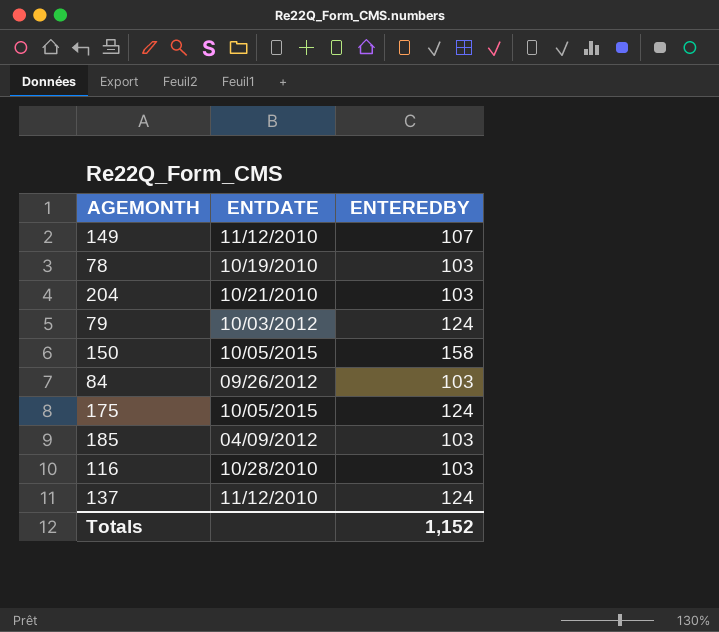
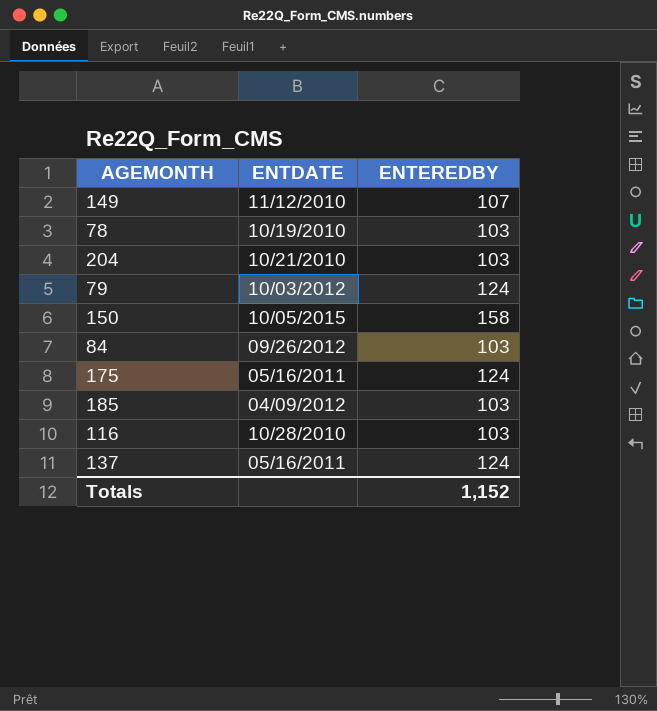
175 | ENTDATE: 10/05/2015 -> 05/16/2011
137 | ENTDATE: 11/12/2010 -> 05/16/2011

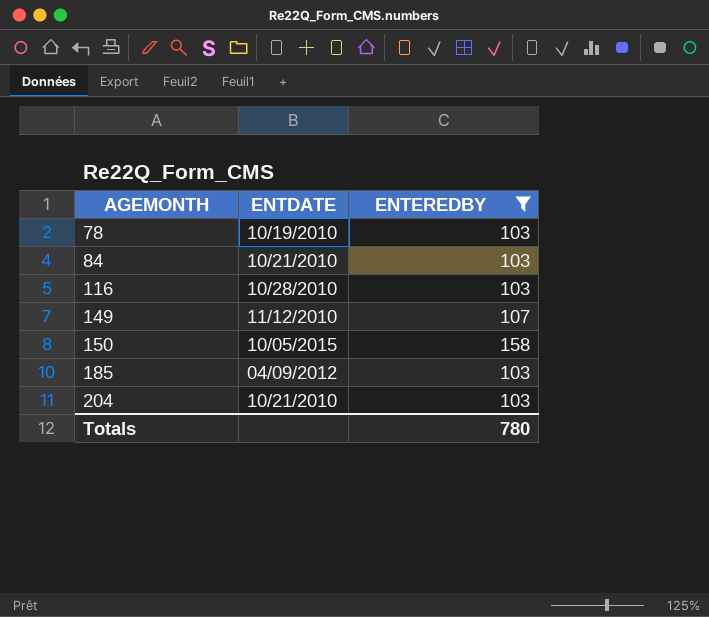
filter: none -> ENTEREDBY != 124
row order: none -> AGEMONTH ascending
84 | ENTDATE: 09/26/2012 -> 10/21/2010
Totals | ENTEREDBY: 1,152 -> 780

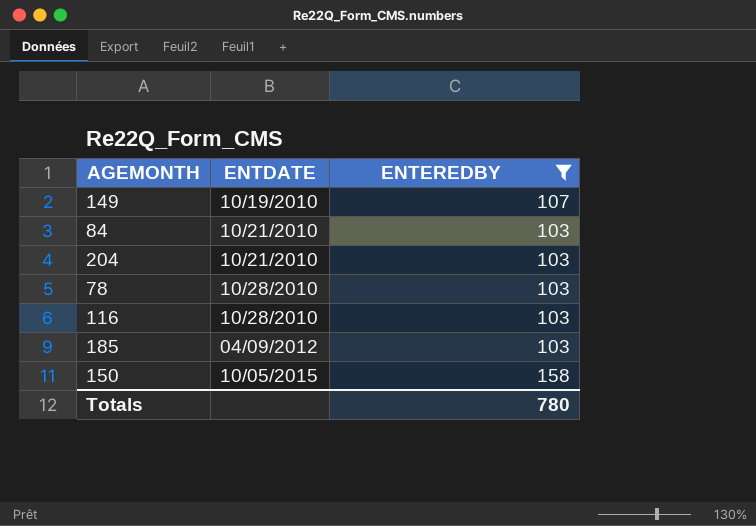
row order: AGEMONTH ascending -> ENTDATE ascending
149 | ENTDATE: 11/12/2010 -> 10/19/2010
78 | ENTDATE: 10/19/2010 -> 10/28/2010

